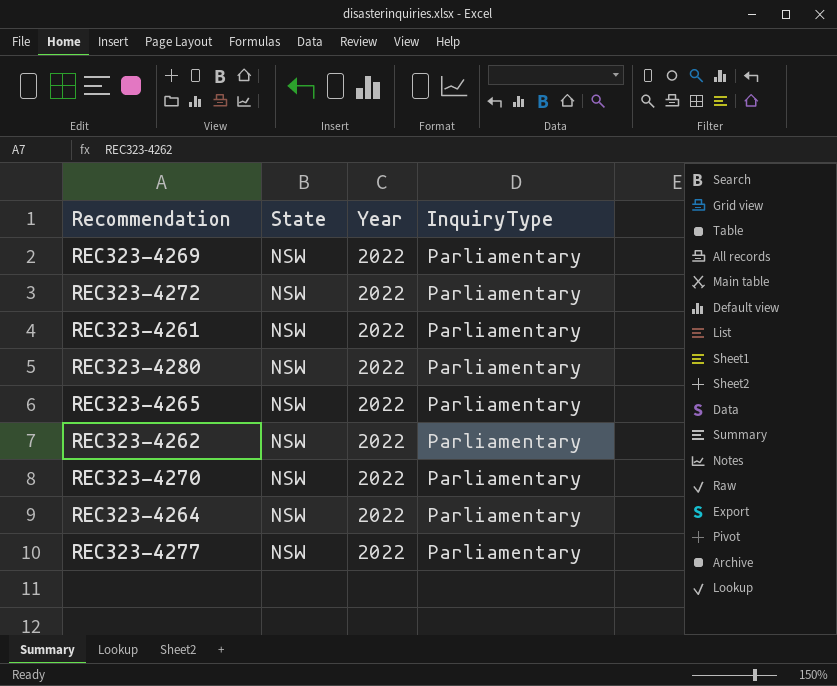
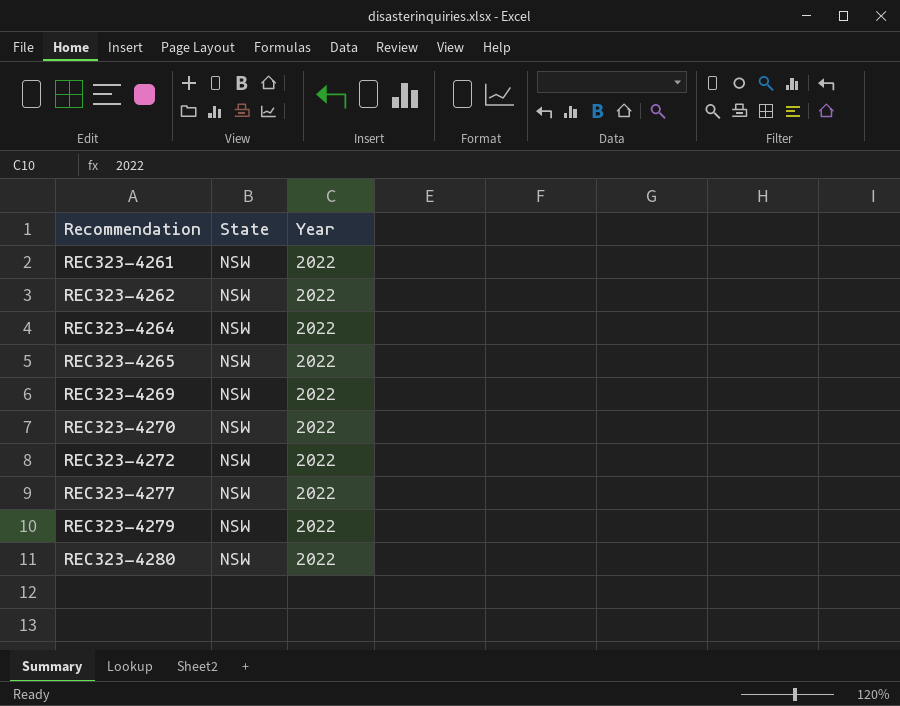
row order: none -> Recommendation ascending
column InquiryType | position: 4 -> none
row REC323-4279: none -> NSW | 2022

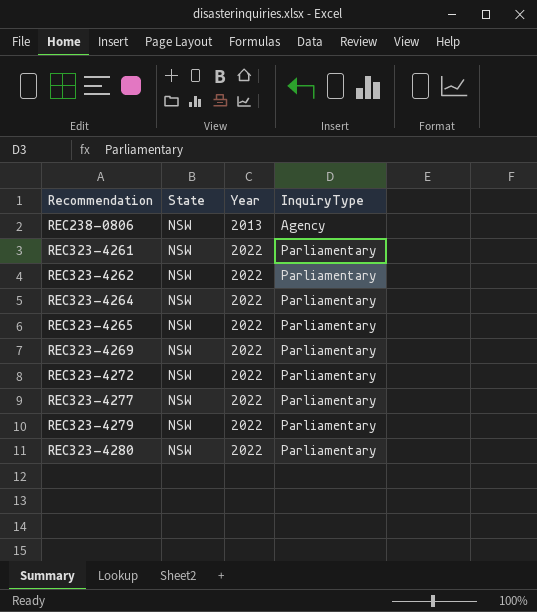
column InquiryType | position: none -> 4
row REC323-4270: NSW | 2022 -> none
row REC238-0806: none -> NSW | 2013 | Agency

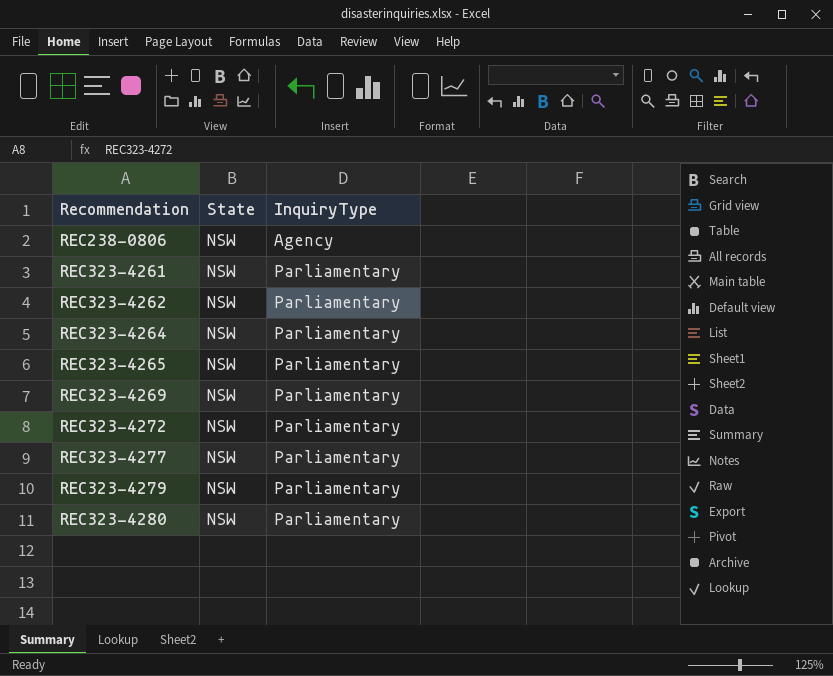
column Year | position: 3 -> none

